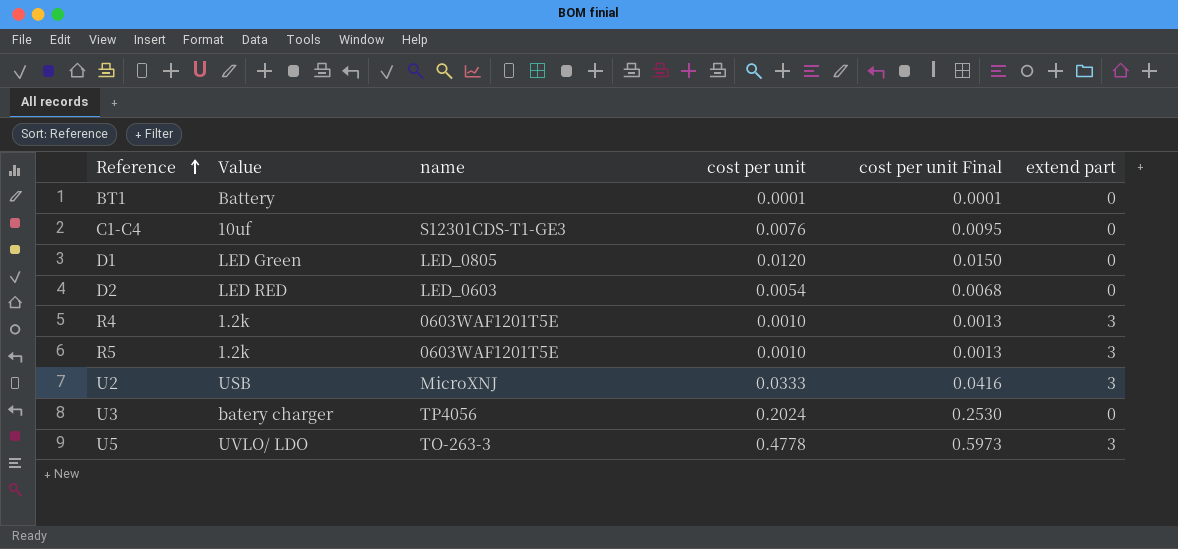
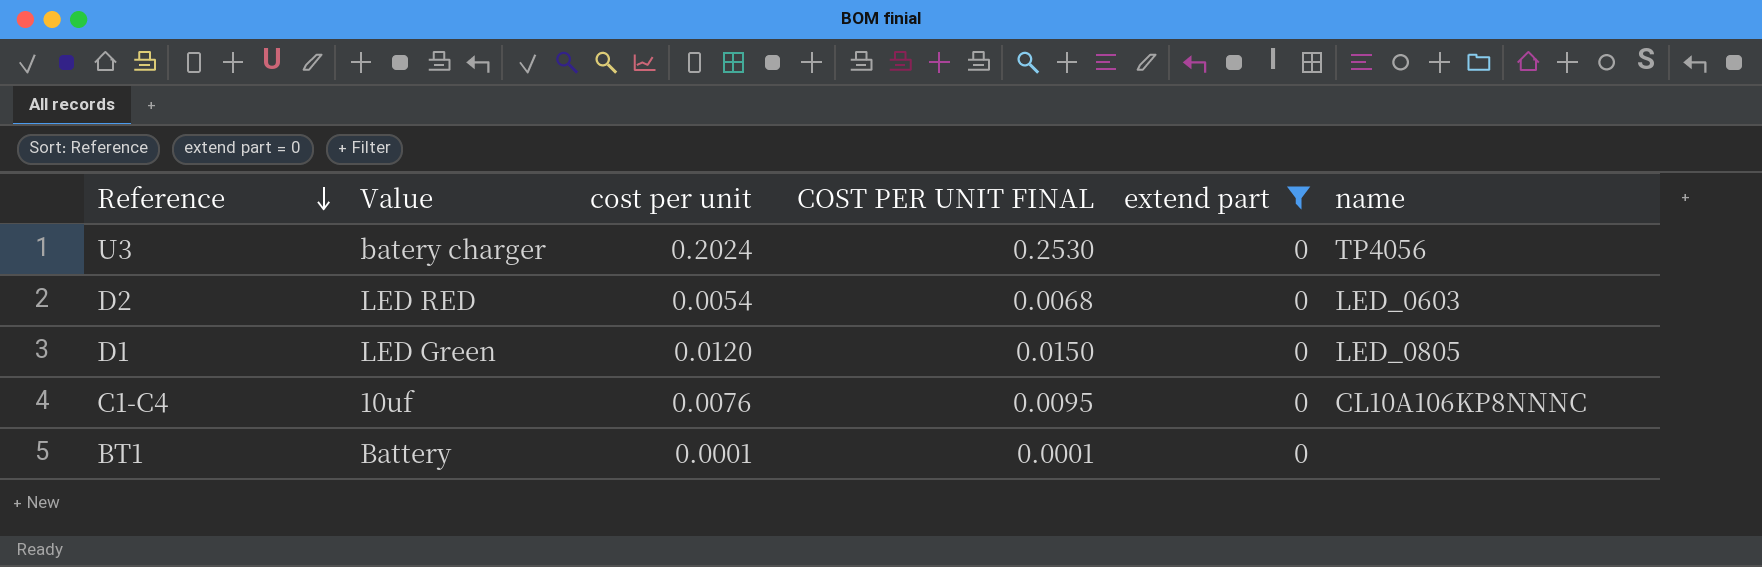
filter: none -> extend part = 0
row order: Reference ascending -> Reference descending
column name: cost per unit Final -> COST PER UNIT FINAL
column name | position: 3 -> 6
C1-C4 | name: S12301CDS-T1-GE3 -> CL10A106KP8NNNC

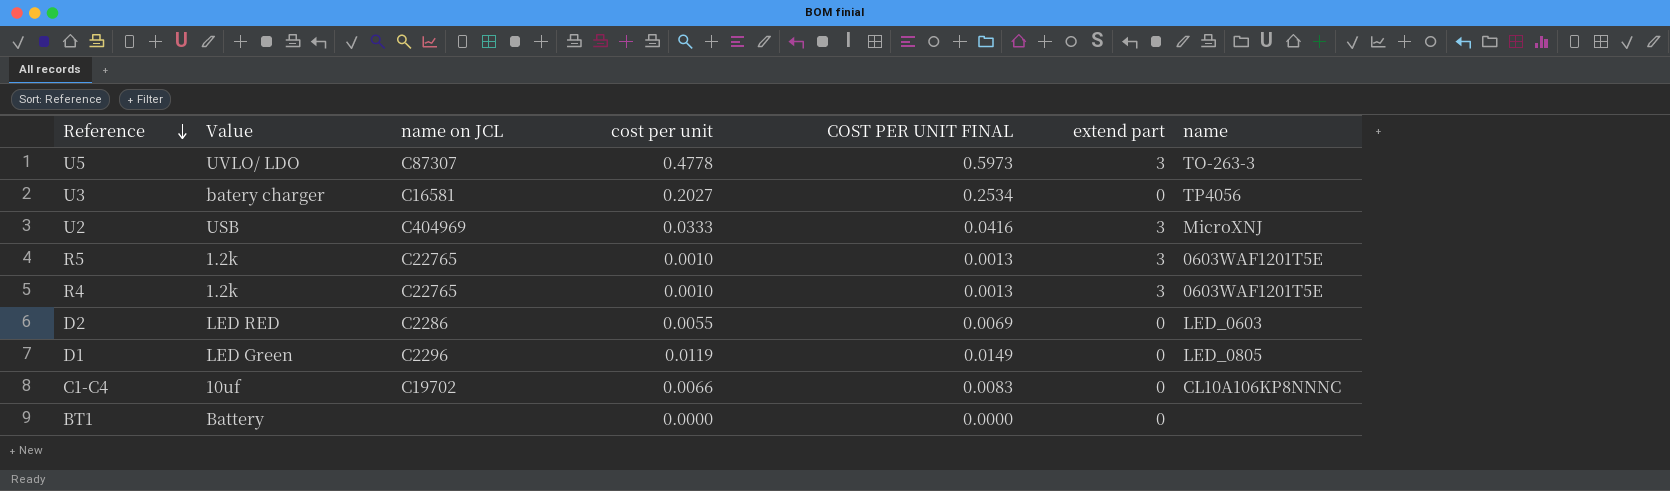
filter: extend part = 0 -> none
column name on JCL | position: none -> 3
U3 | cost per unit: 0.2024 -> 0.2027
U3 | COST PER UNIT FINAL: 0.2530 -> 0.2534
D2 | cost per unit: 0.0054 -> 0.0055
D2 | COST PER UNIT FINAL: 0.0068 -> 0.0069
D1 | cost per unit: 0.0120 -> 0.0119
D1 | COST PER UNIT FINAL: 0.0150 -> 0.0149
C1-C4 | cost per unit: 0.0076 -> 0.0066
C1-C4 | COST PER UNIT FINAL: 0.0095 -> 0.0083
BT1 | cost per unit: 0.0001 -> 0.0000
BT1 | COST PER UNIT FINAL: 0.0001 -> 0.0000

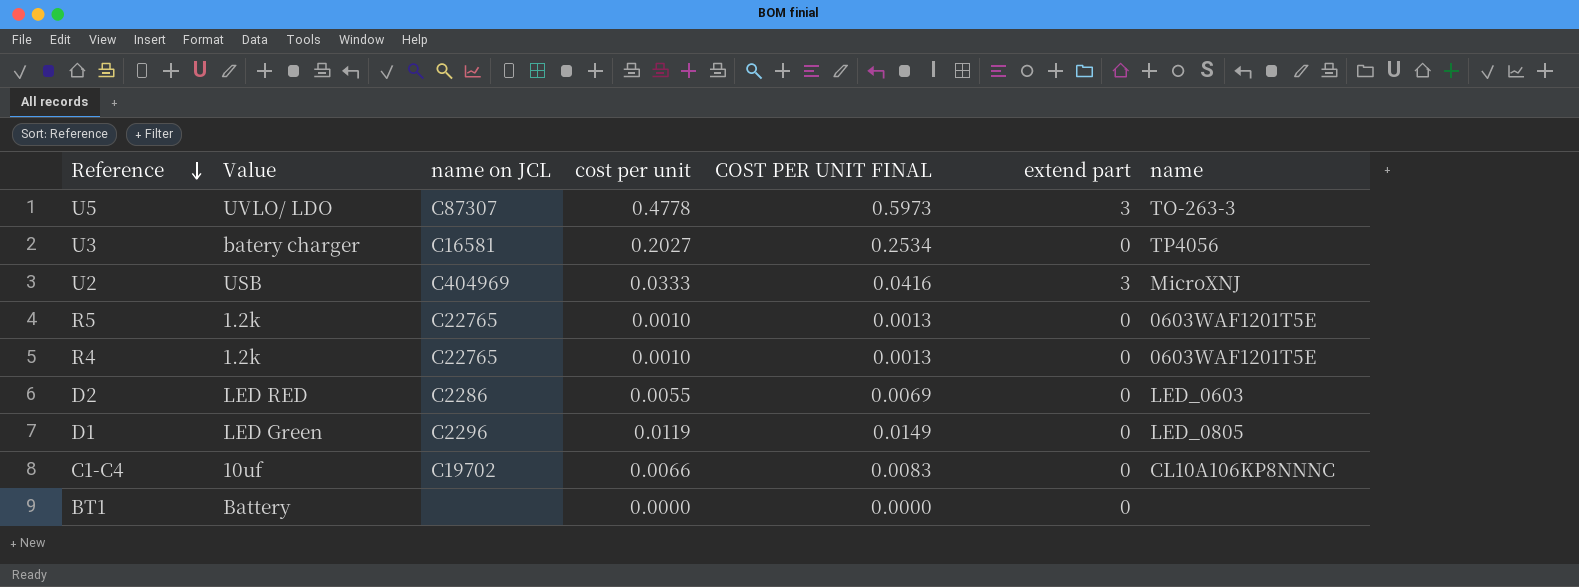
R5 | extend part: 3 -> 0
R4 | extend part: 3 -> 0

